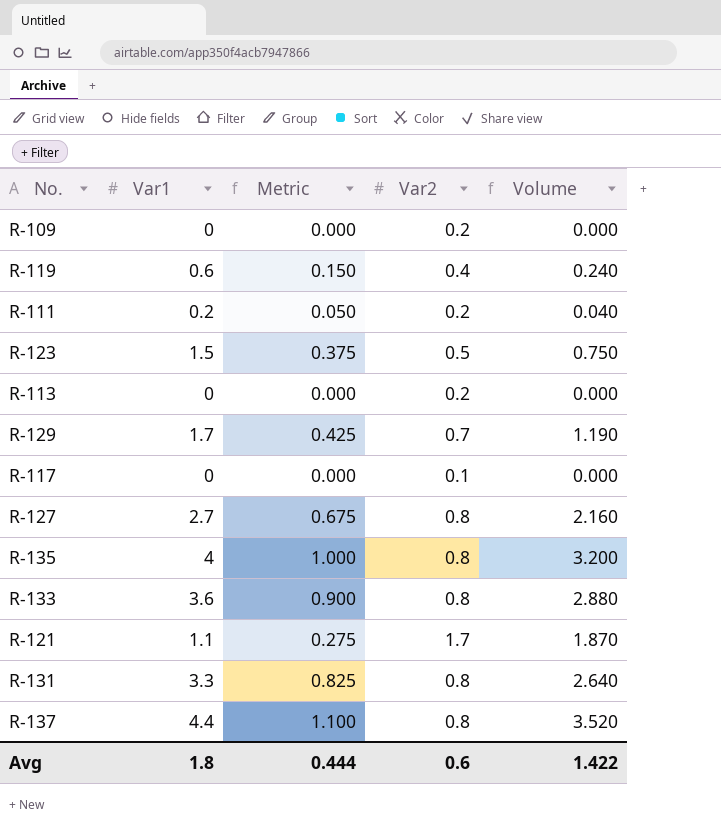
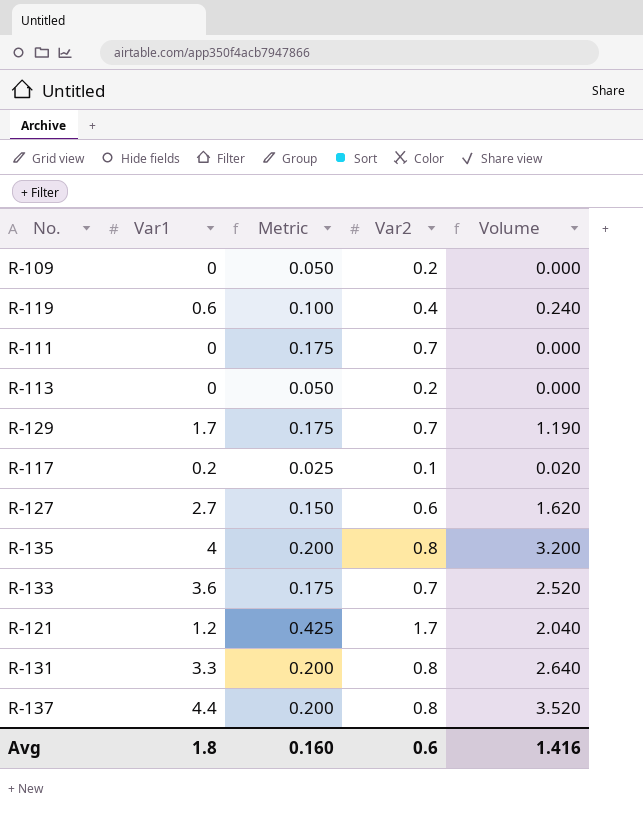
column Metric | formula: [Var1] * 0.25 -> [Var2] * 0.25
row R-123: 1.5 | 0.375 | 0.5 | 0.750 -> none
R-111 | Var1: 0.2 -> 0
R-111 | Var2: 0.2 -> 0.7
R-111 | Volume: 0.040 -> 0.000
R-117 | Var1: 0 -> 0.2
R-117 | Volume: 0.000 -> 0.020
R-127 | Var2: 0.8 -> 0.6
R-127 | Volume: 2.160 -> 1.620
R-133 | Var2: 0.8 -> 0.7
R-133 | Volume: 2.880 -> 2.520
R-121 | Var1: 1.1 -> 1.2
R-121 | Volume: 1.870 -> 2.040
Avg | Metric: 0.444 -> 0.160
Avg | Volume: 1.422 -> 1.416

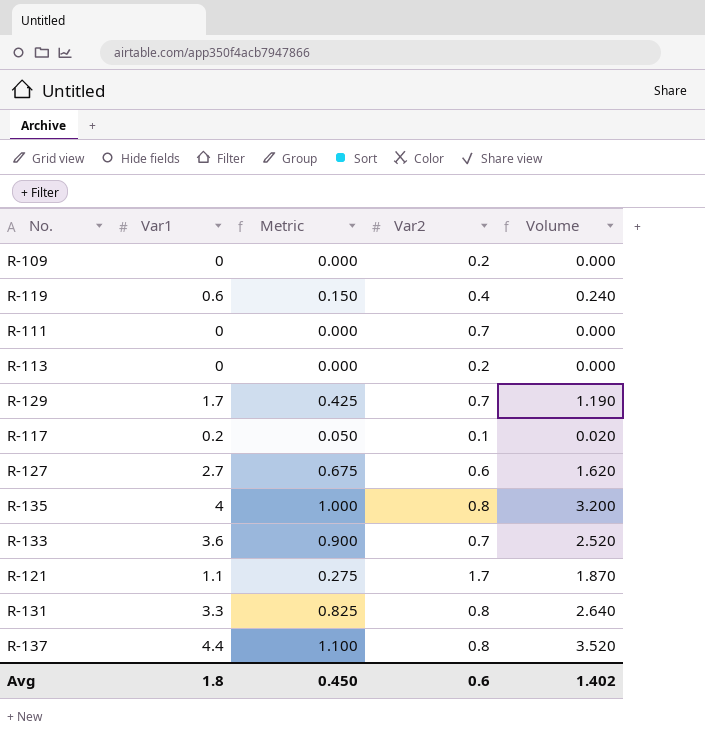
column Metric | formula: [Var2] * 0.25 -> [Var1] * 0.25
R-121 | Var1: 1.2 -> 1.1
R-121 | Volume: 2.040 -> 1.870
Avg | Metric: 0.160 -> 0.450
Avg | Volume: 1.416 -> 1.402

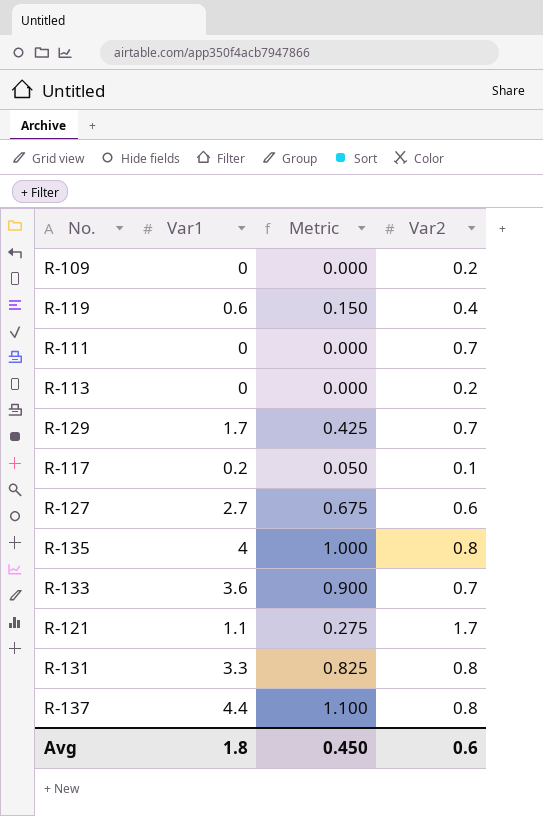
column Volume | formula: [Var1] * [Var2] -> none

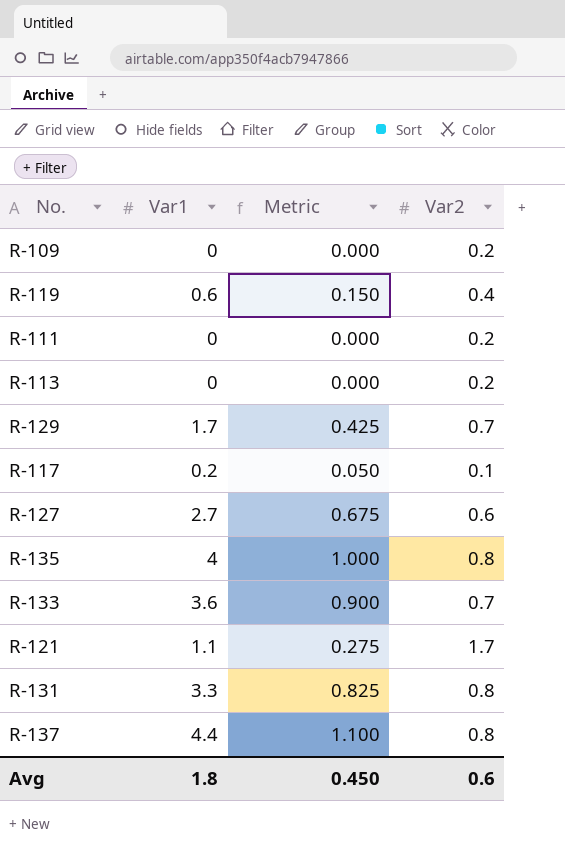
R-111 | Var2: 0.7 -> 0.2

